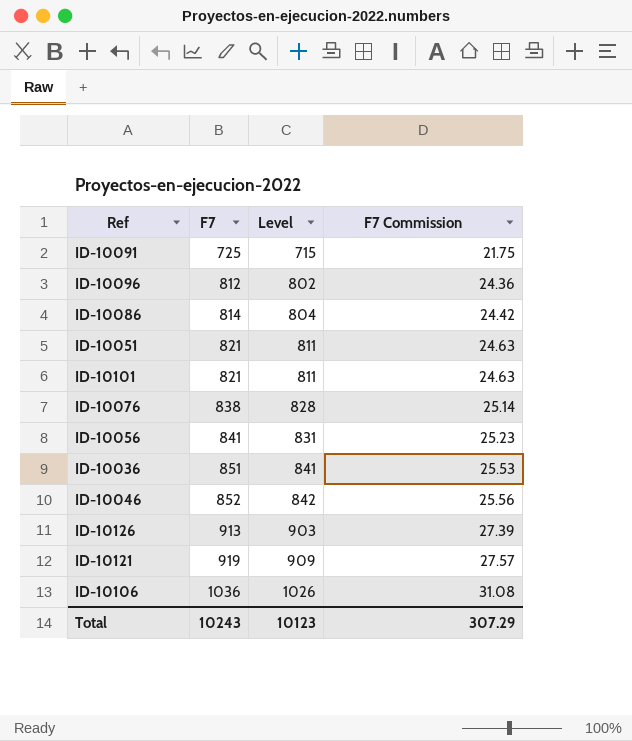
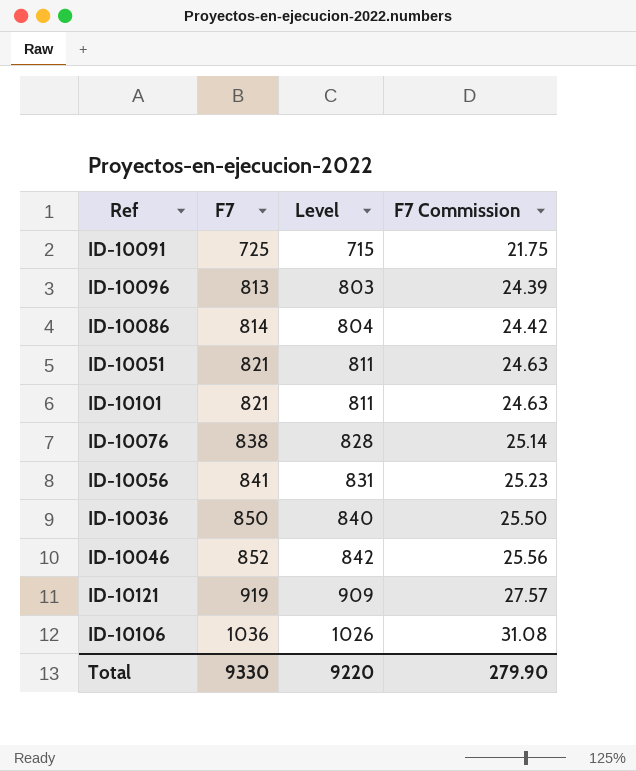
row ID-10126: 913 | 903 | 27.39 -> none
ID-10096 | F7: 812 -> 813
ID-10096 | Level: 802 -> 803
ID-10096 | F7 Commission: 24.36 -> 24.39
ID-10036 | F7: 851 -> 850
ID-10036 | Level: 841 -> 840
ID-10036 | F7 Commission: 25.53 -> 25.50
Total | F7: 10243 -> 9330
Total | Level: 10123 -> 9220
Total | F7 Commission: 307.29 -> 279.90

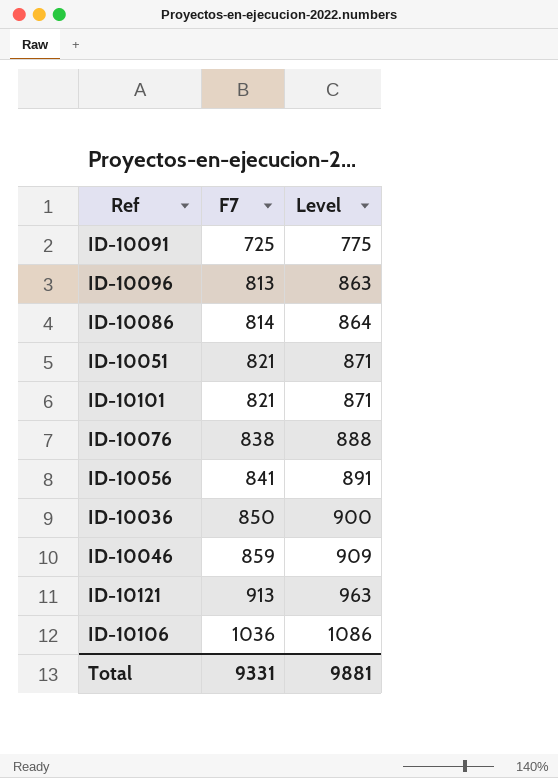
column F7 Commission | formula: [F7] * 0.03 -> none
column Level | formula: [F7] - 10 -> [F7] + 50
ID-10046 | F7: 852 -> 859
ID-10121 | F7: 919 -> 913
Total | F7: 9330 -> 9331
Total | Level: 9220 -> 9881

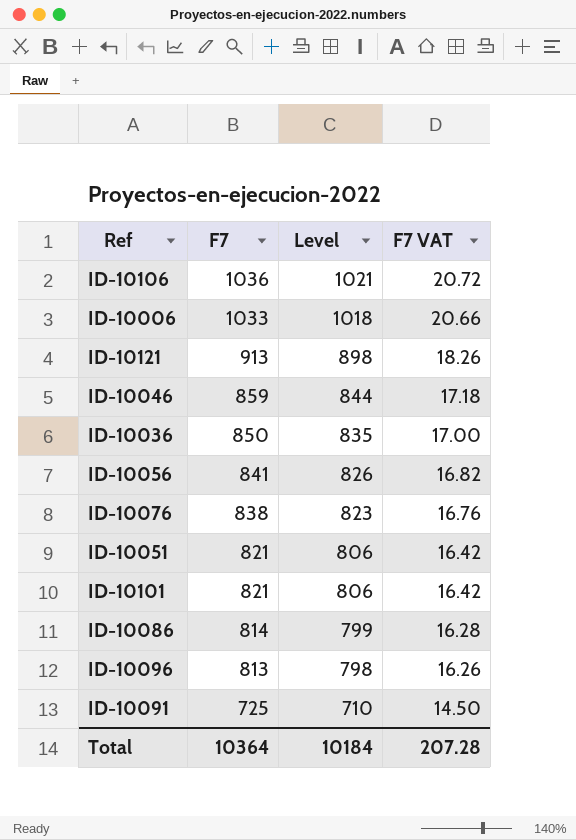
row order: F7 ascending -> F7 descending
column Level | formula: [F7] + 50 -> [F7] - 15
column F7 VAT | formula: none -> [F7] * 0.02
row ID-10006: none -> 1033 | 1018 | 20.66
Total | F7: 9331 -> 10364
Total | Level: 9881 -> 10184

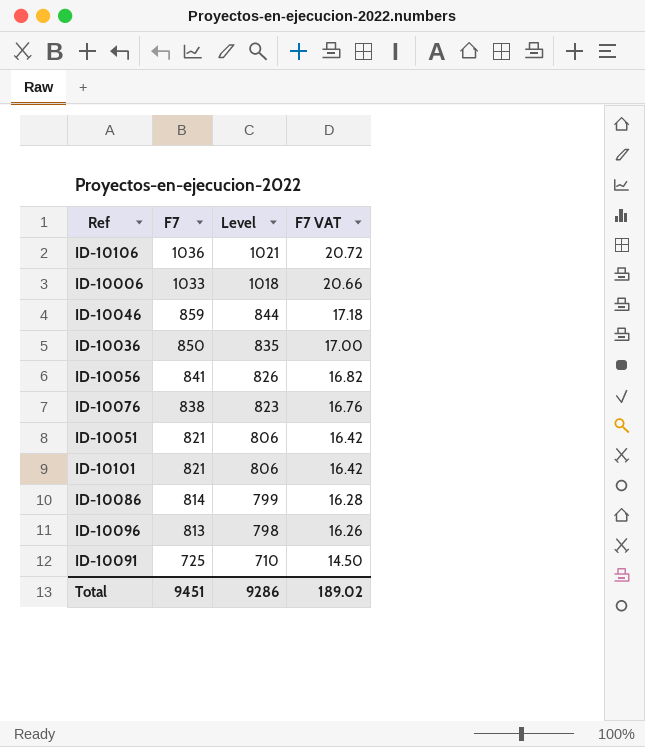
row ID-10121: 913 | 898 | 18.26 -> none
Total | F7: 10364 -> 9451
Total | Level: 10184 -> 9286
Total | F7 VAT: 207.28 -> 189.02

